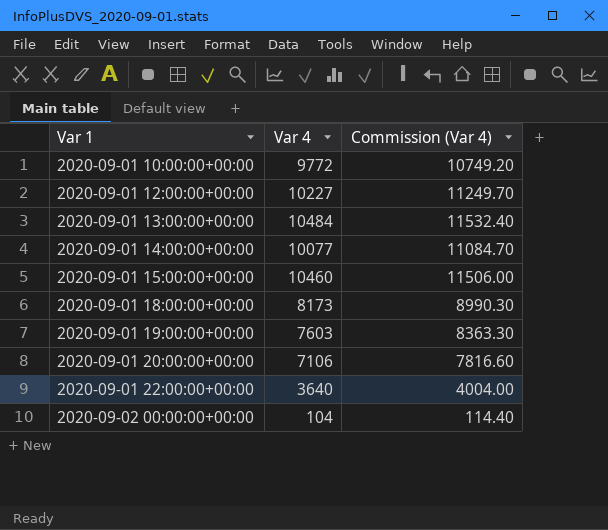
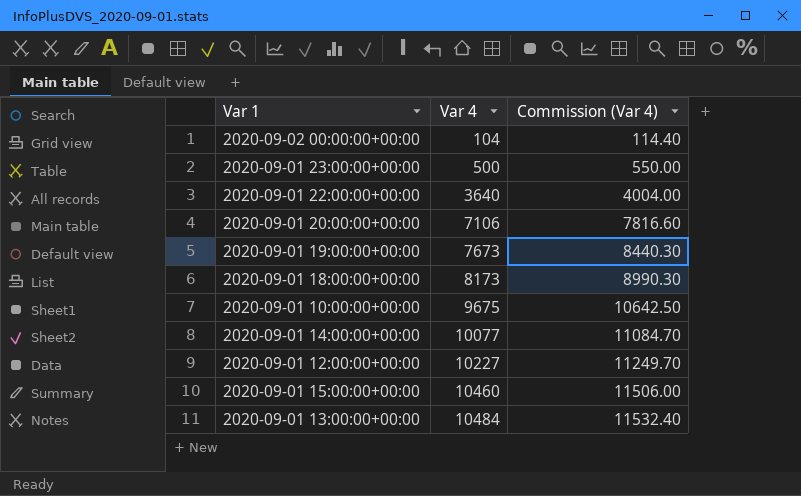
row order: Var 1 ascending -> Var 4 ascending
row 2020-09-01 23:00:00+00:00: none -> 500 | 550.00
2020-09-01 19:00:00+00:00 | Var 4: 7603 -> 7673
2020-09-01 19:00:00+00:00 | Commission (Var 4): 8363.30 -> 8440.30
2020-09-01 10:00:00+00:00 | Var 4: 9772 -> 9675
2020-09-01 10:00:00+00:00 | Commission (Var 4): 10749.20 -> 10642.50

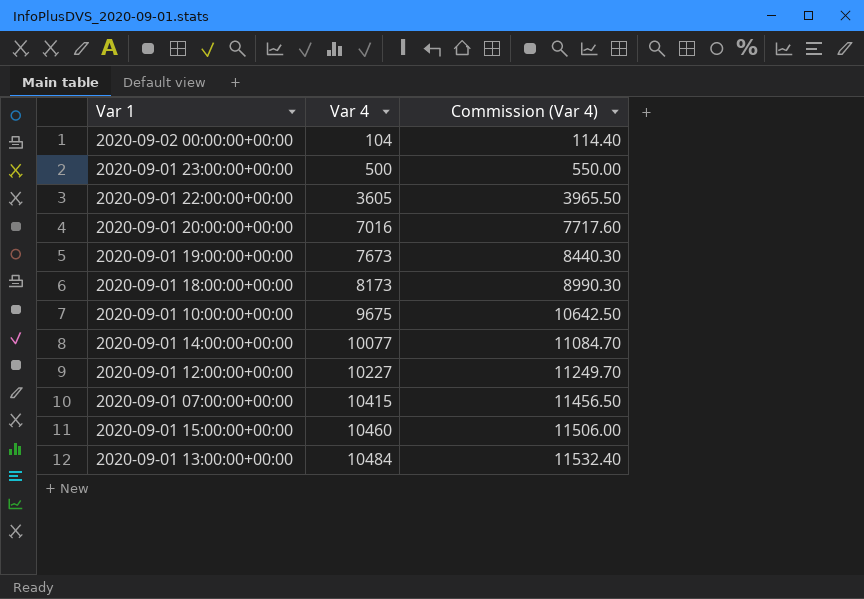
2020-09-01 22:00:00+00:00 | Var 4: 3640 -> 3605
2020-09-01 22:00:00+00:00 | Commission (Var 4): 4004.00 -> 3965.50
2020-09-01 20:00:00+00:00 | Var 4: 7106 -> 7016
2020-09-01 20:00:00+00:00 | Commission (Var 4): 7816.60 -> 7717.60
row 2020-09-01 07:00:00+00:00: none -> 10415 | 11456.50

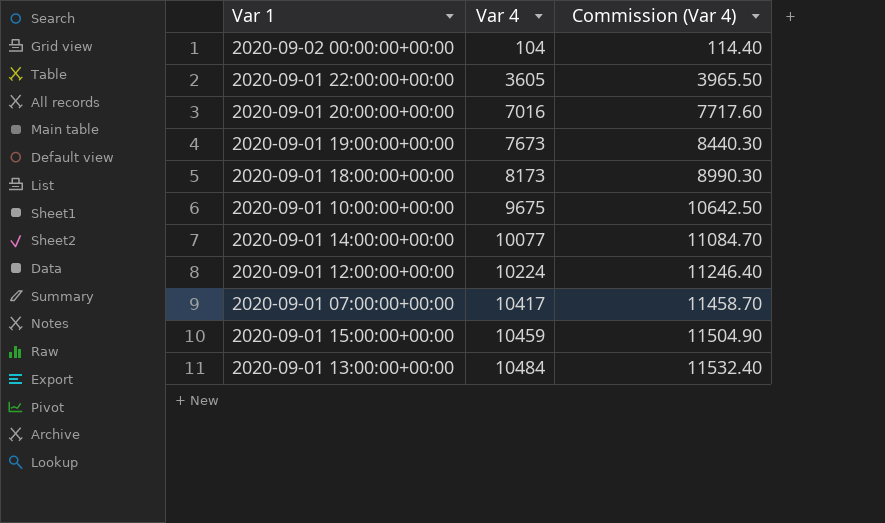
row 2020-09-01 23:00:00+00:00: 500 | 550.00 -> none
2020-09-01 12:00:00+00:00 | Var 4: 10227 -> 10224
2020-09-01 12:00:00+00:00 | Commission (Var 4): 11249.70 -> 11246.40
2020-09-01 07:00:00+00:00 | Var 4: 10415 -> 10417
2020-09-01 07:00:00+00:00 | Commission (Var 4): 11456.50 -> 11458.70
2020-09-01 15:00:00+00:00 | Var 4: 10460 -> 10459
2020-09-01 15:00:00+00:00 | Commission (Var 4): 11506.00 -> 11504.90

